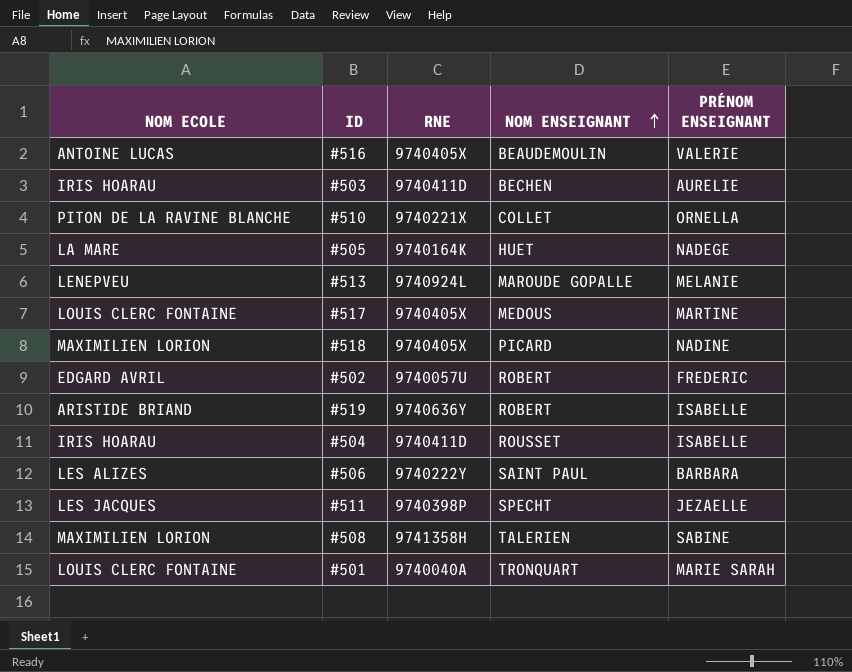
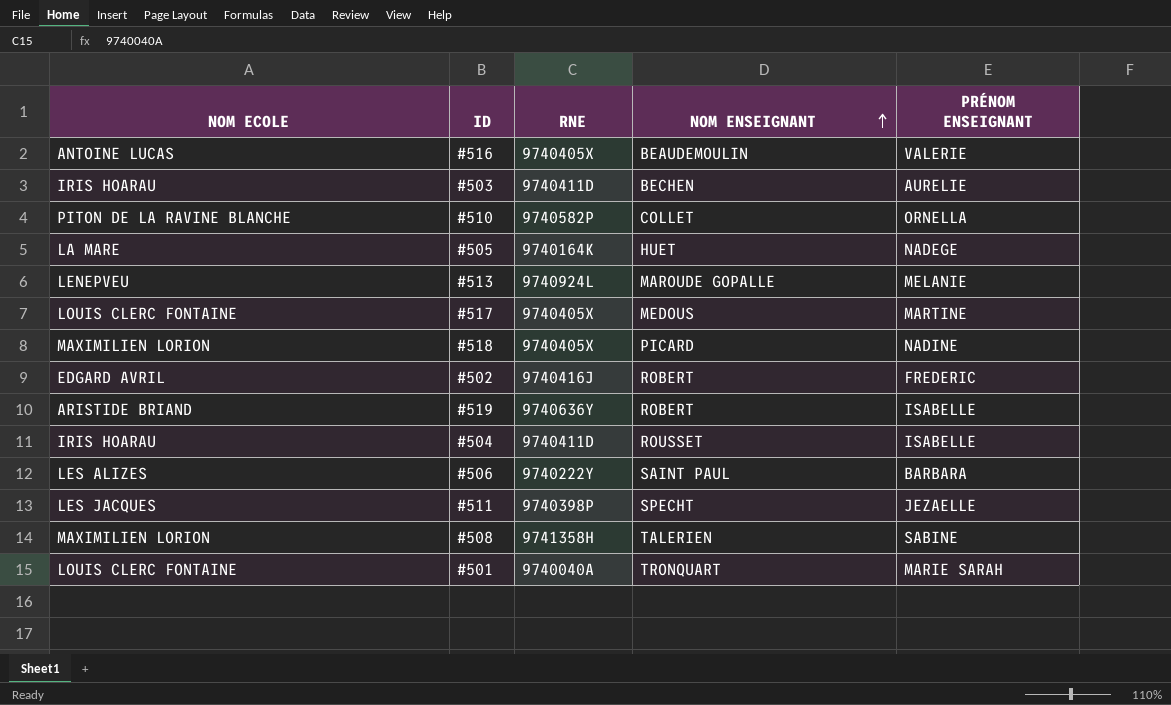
#510 | RNE: 9740221X -> 9740582P
#502 | RNE: 9740057U -> 9740416J

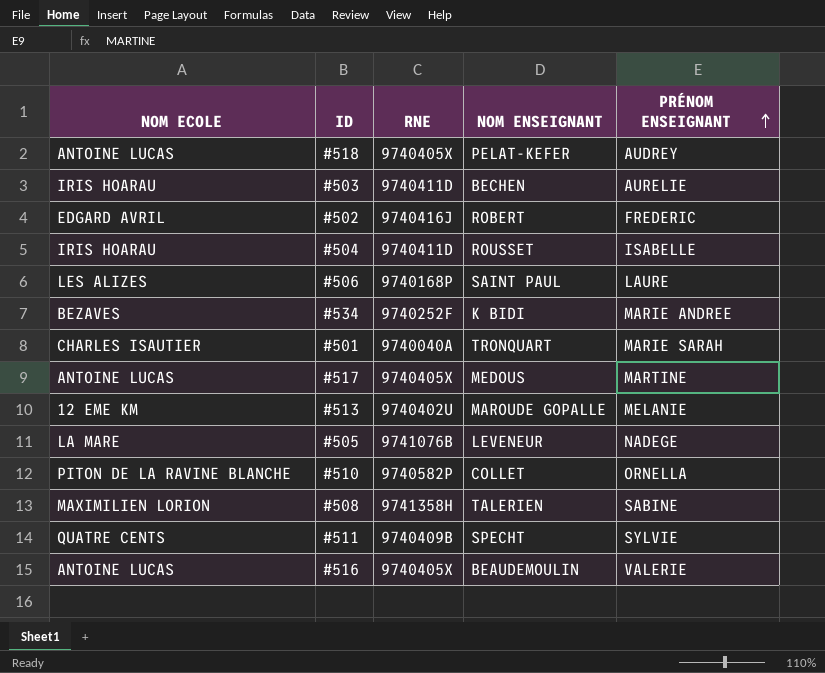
row order: NOM ENSEIGNANT ascending -> PRÉNOM ENSEIGNANT ascending
row #519: ARISTIDE BRIAND | 9740636Y | ROBERT | ISABELLE -> none
#518 | NOM ECOLE: MAXIMILIEN LORION -> ANTOINE LUCAS
#518 | NOM ENSEIGNANT: PICARD -> PELAT-KEFER
#518 | PRÉNOM ENSEIGNANT: NADINE -> AUDREY
#506 | RNE: 9740222Y -> 9740168P
#506 | PRÉNOM ENSEIGNANT: BARBARA -> LAURE
row #534: none -> BEZAVES | 9740252F | K BIDI | MARIE ANDREE
#501 | NOM ECOLE: LOUIS CLERC FONTAINE -> CHARLES ISAUTIER
#517 | NOM ECOLE: LOUIS CLERC FONTAINE -> ANTOINE LUCAS
#513 | NOM ECOLE: LENEPVEU -> 12 EME KM
#513 | RNE: 9740924L -> 9740402U
#505 | RNE: 9740164K -> 9741076B
#505 | NOM ENSEIGNANT: HUET -> LEVENEUR
#511 | NOM ECOLE: LES JACQUES -> QUATRE CENTS
#511 | RNE: 9740398P -> 9740409B
#511 | PRÉNOM ENSEIGNANT: JEZAELLE -> SYLVIE

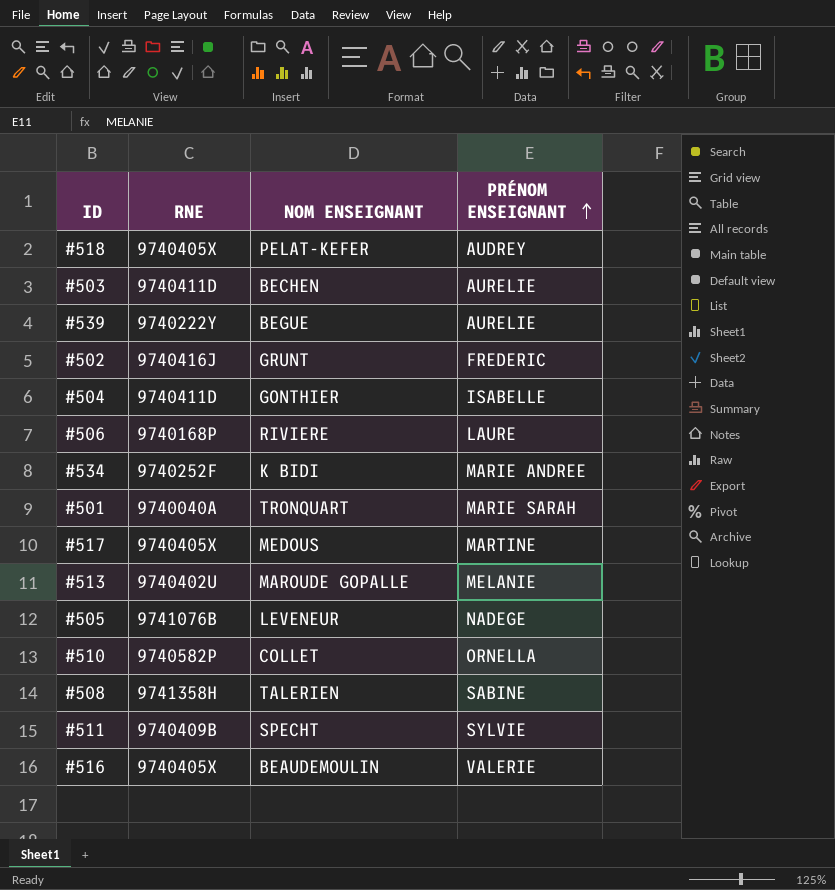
column NOM ECOLE | position: 1 -> none
row #539: none -> 9740222Y | BEGUE | AURELIE
#502 | NOM ENSEIGNANT: ROBERT -> GRUNT
#504 | NOM ENSEIGNANT: ROUSSET -> GONTHIER
#506 | NOM ENSEIGNANT: SAINT PAUL -> RIVIERE

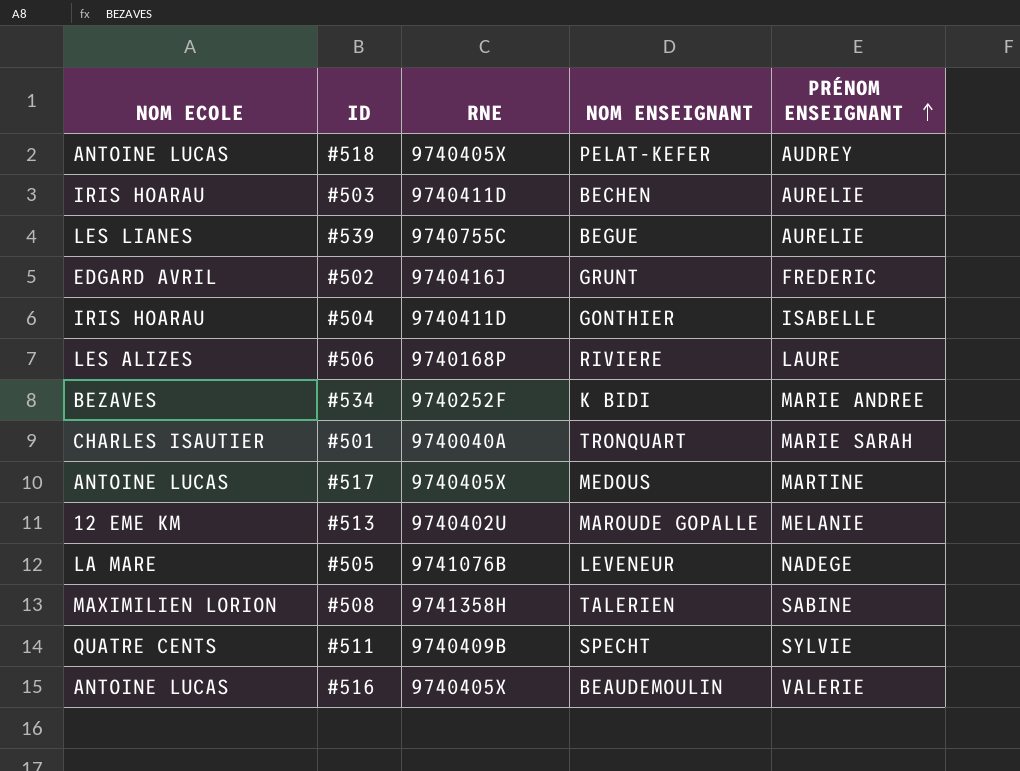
column NOM ECOLE | position: none -> 1
row #510: 9740582P | COLLET | ORNELLA -> none
#539 | RNE: 9740222Y -> 9740755C

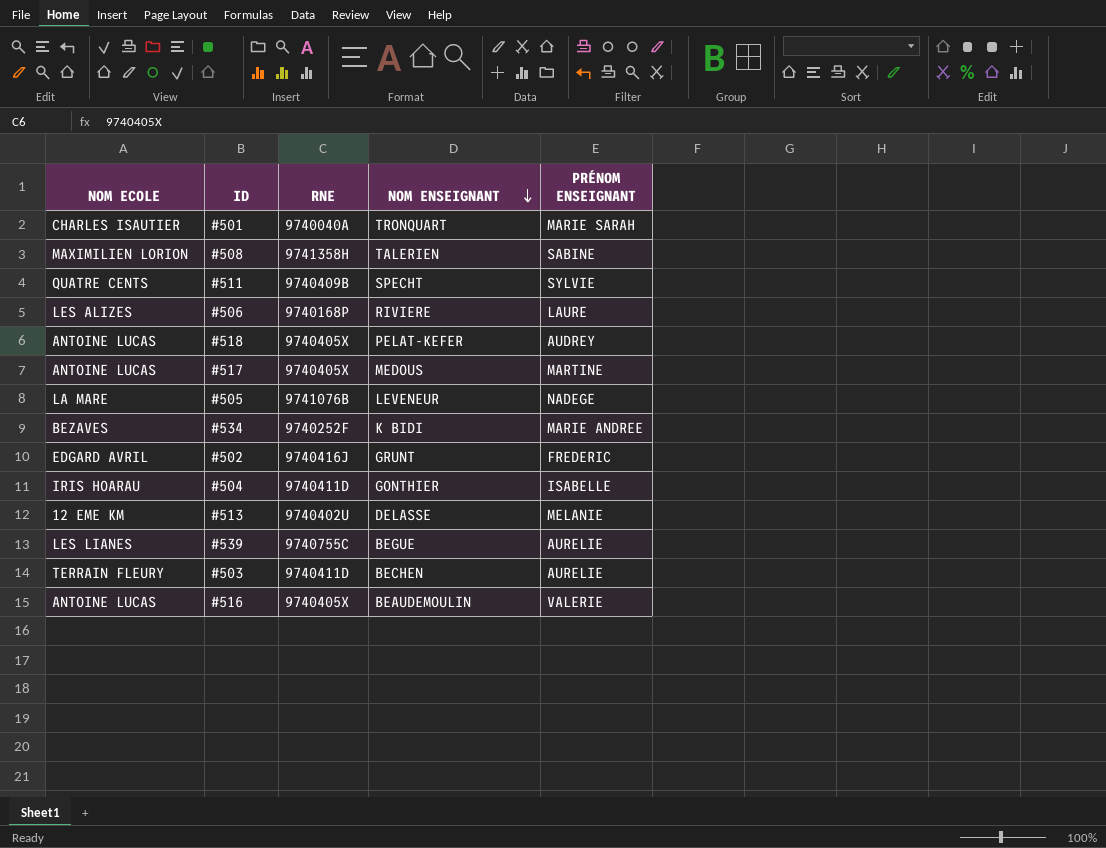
row order: PRÉNOM ENSEIGNANT ascending -> NOM ENSEIGNANT descending
#513 | NOM ENSEIGNANT: MAROUDE GOPALLE -> DELASSE
#503 | NOM ECOLE: IRIS HOARAU -> TERRAIN FLEURY

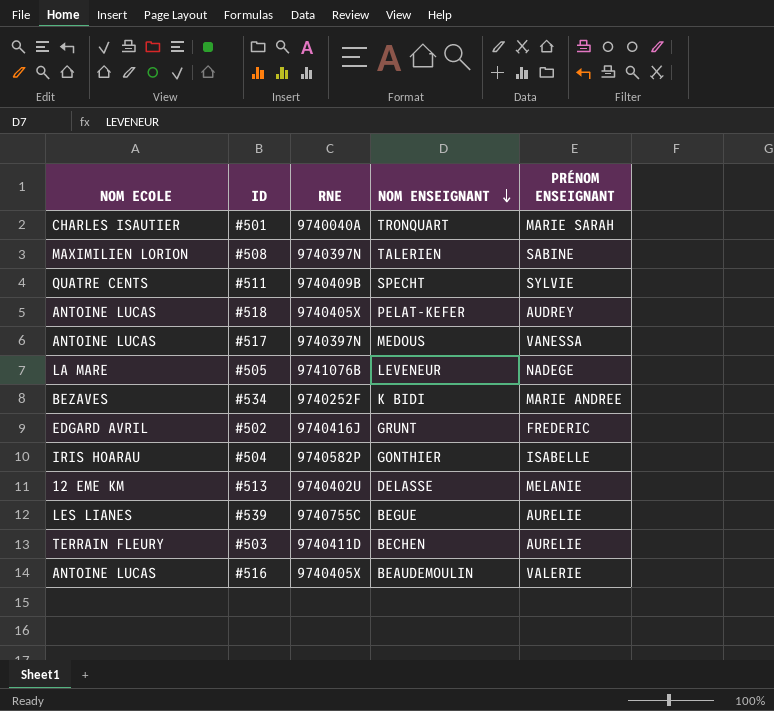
row #506: LES ALIZES | 9740168P | RIVIERE | LAURE -> none
#508 | RNE: 9741358H -> 9740397N
#517 | RNE: 9740405X -> 9740397N
#517 | PRÉNOM ENSEIGNANT: MARTINE -> VANESSA
#504 | RNE: 9740411D -> 9740582P

